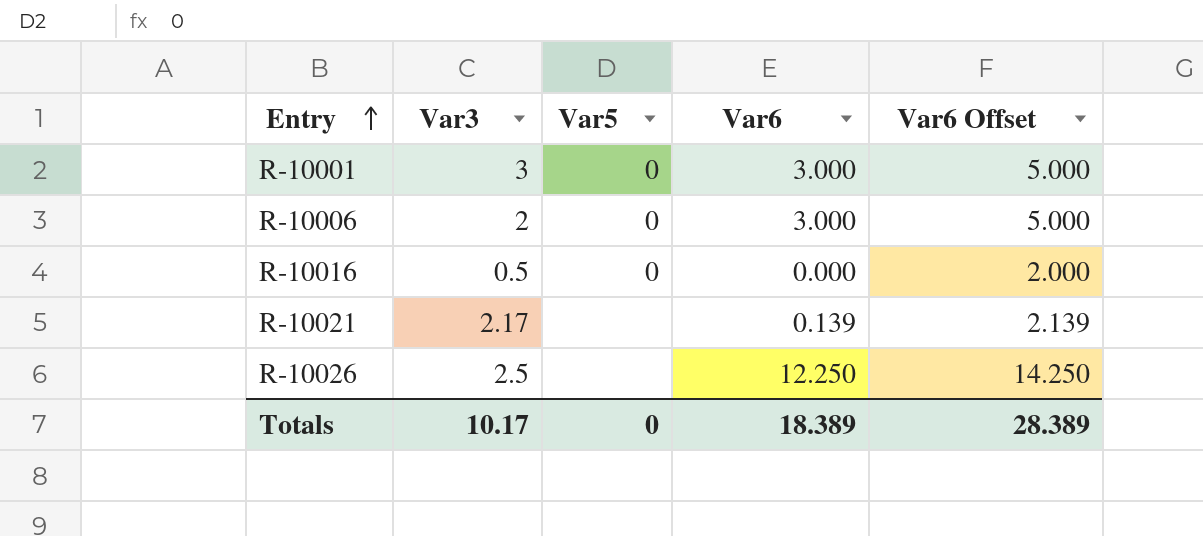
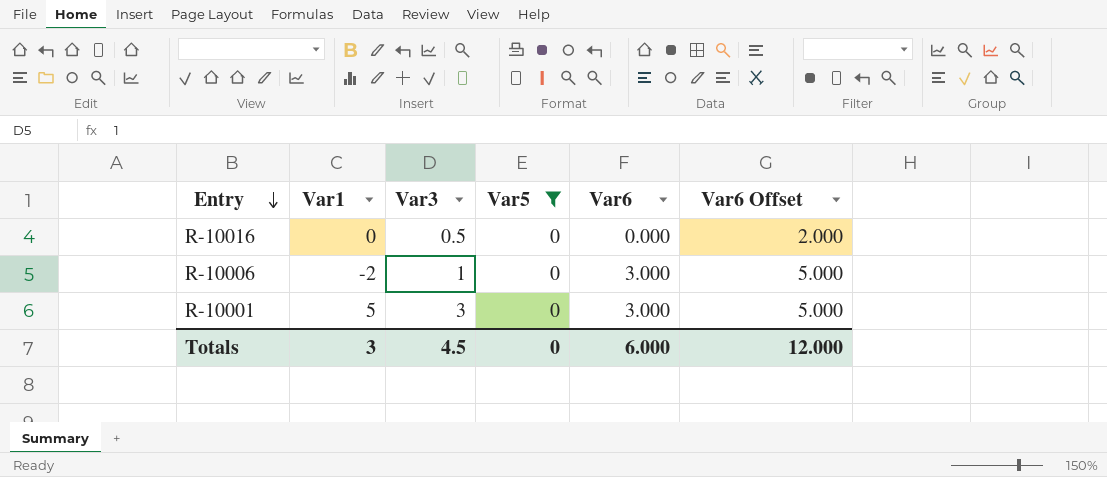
filter: none -> Var5 = 0
row order: Entry ascending -> Entry descending
column Var1 | position: none -> 2
R-10006 | Var3: 2 -> 1
Totals | Var3: 10.17 -> 4.5
Totals | Var6: 18.389 -> 6.000
Totals | Var6 Offset: 28.389 -> 12.000

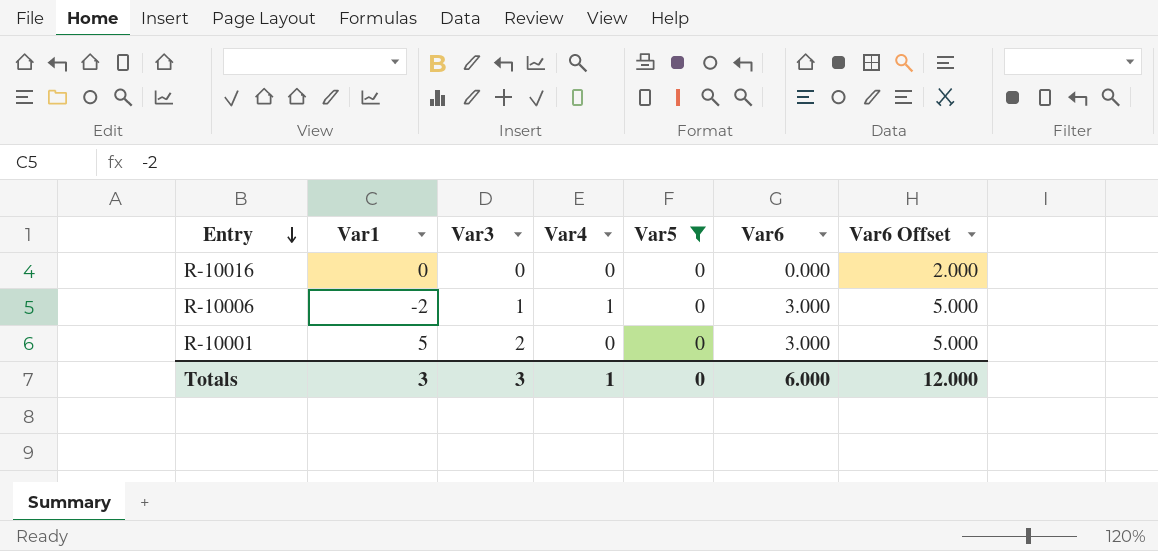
column Var4 | position: none -> 4
R-10016 | Var3: 0.5 -> 0
R-10001 | Var3: 3 -> 2
Totals | Var3: 4.5 -> 3

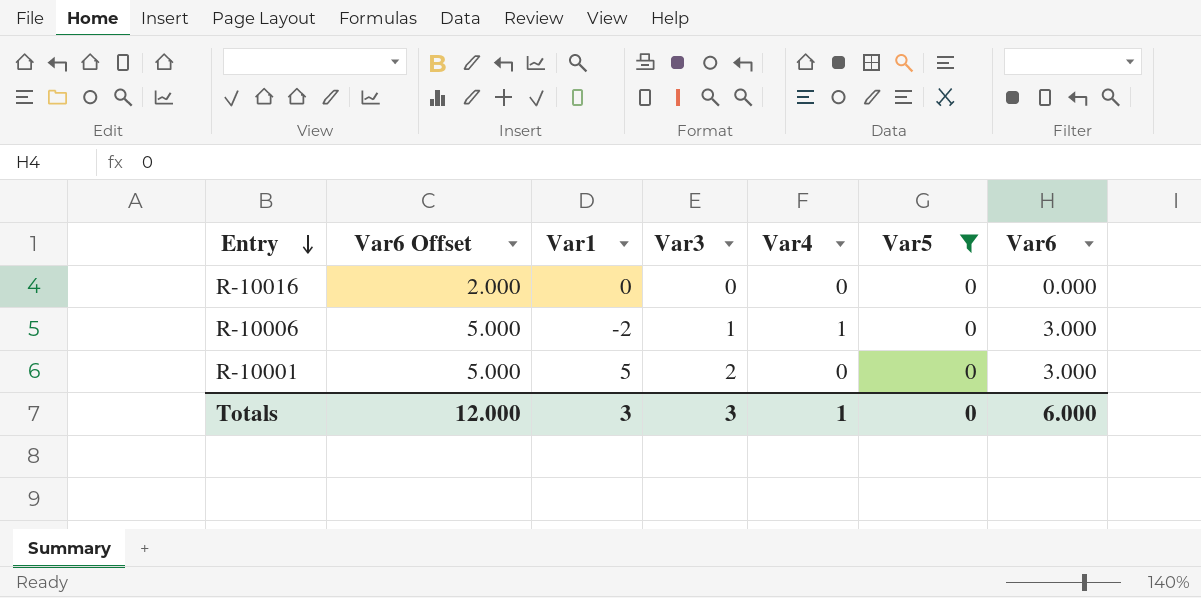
column Var6 Offset | position: 7 -> 2

